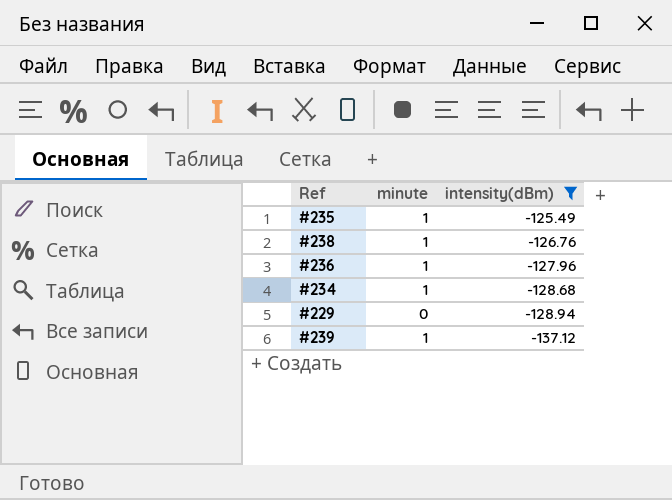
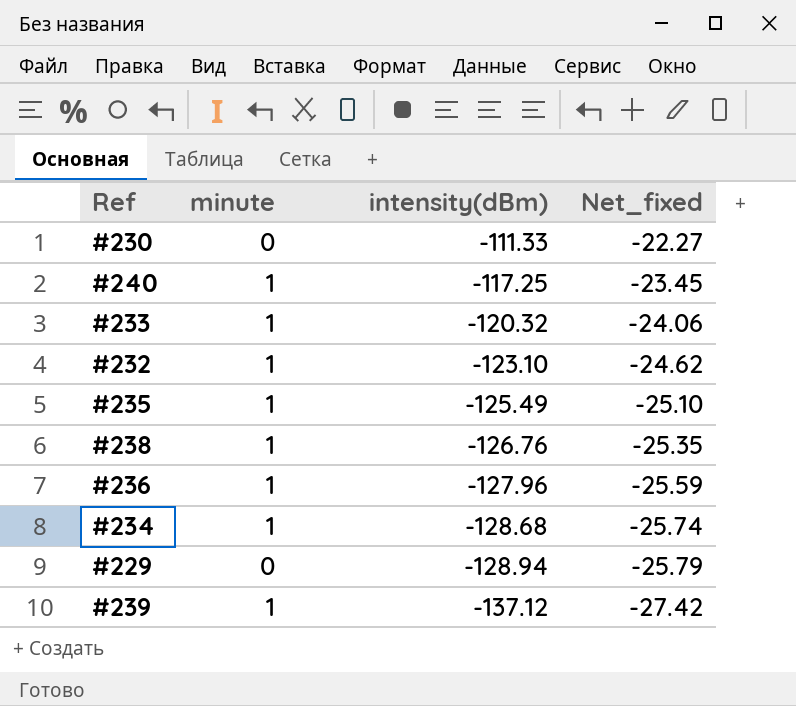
filter: intensity(dBm) <= -125.49 -> none
column Net_fixed | formula: none -> [intensity(dBm)] * 0.2

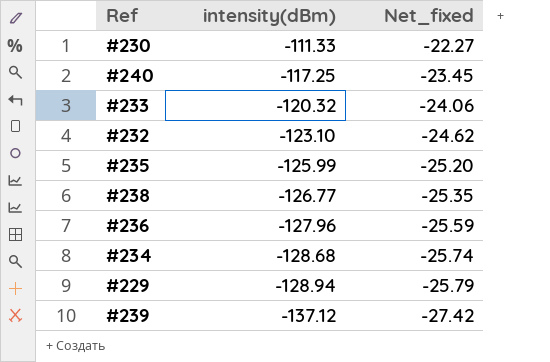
column minute | position: 2 -> none
#235 | intensity(dBm): -125.49 -> -125.99
#235 | Net_fixed: -25.10 -> -25.20
#238 | intensity(dBm): -126.76 -> -126.77

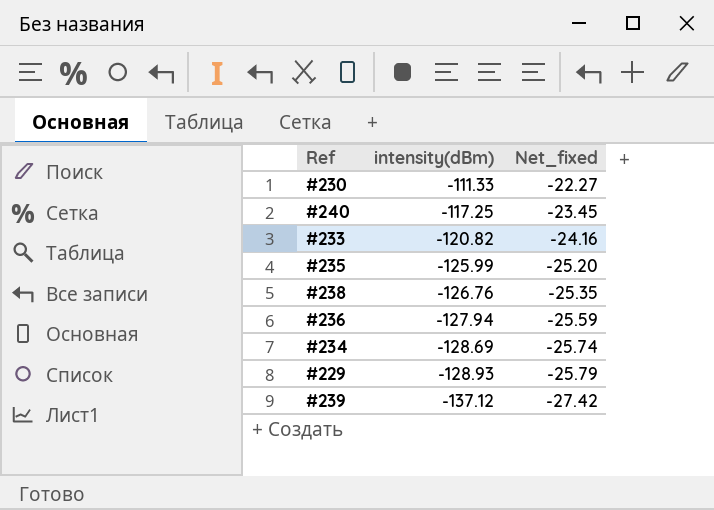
row #232: -123.10 | -24.62 -> none
#233 | intensity(dBm): -120.32 -> -120.82
#233 | Net_fixed: -24.06 -> -24.16
#238 | intensity(dBm): -126.77 -> -126.76
#236 | intensity(dBm): -127.96 -> -127.94
#234 | intensity(dBm): -128.68 -> -128.69
#229 | intensity(dBm): -128.94 -> -128.93

